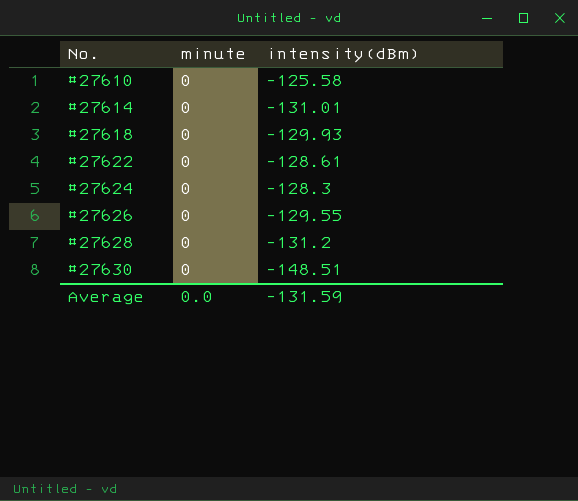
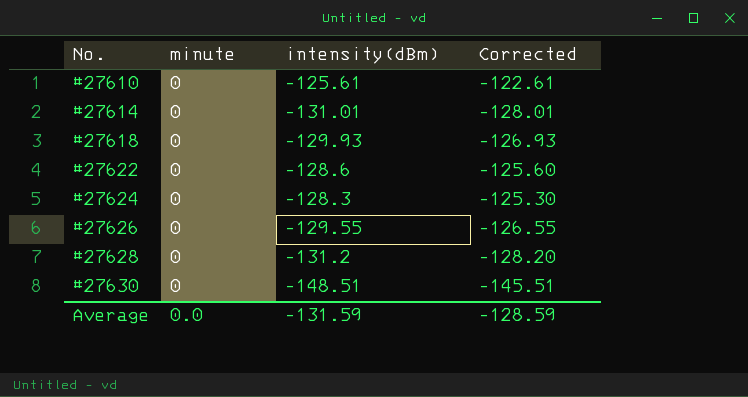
column Corrected | formula: none -> [intensity(dBm)] + 3
#27610 | intensity(dBm): -125.58 -> -125.61
#27622 | intensity(dBm): -128.61 -> -128.6

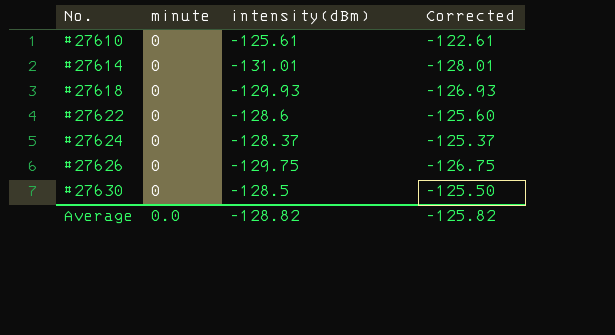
row #27628: 0 | -131.2 | -128.20 -> none
#27624 | intensity(dBm): -128.3 -> -128.37
#27624 | Corrected: -125.30 -> -125.37
#27626 | intensity(dBm): -129.55 -> -129.75
#27626 | Corrected: -126.55 -> -126.75
#27630 | intensity(dBm): -148.51 -> -128.5
#27630 | Corrected: -145.51 -> -125.50
Average | intensity(dBm): -131.59 -> -128.82
Average | Corrected: -128.59 -> -125.82

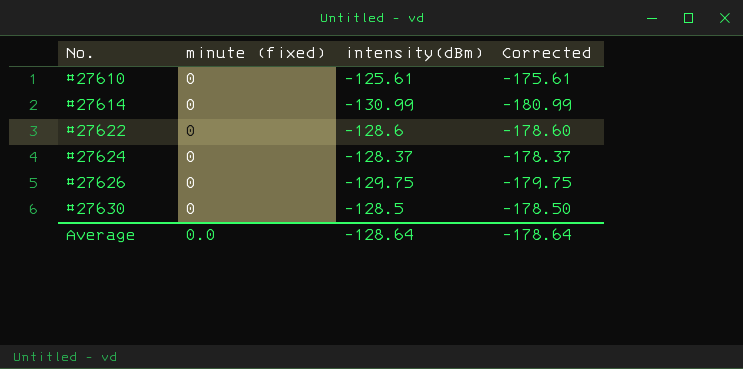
column name: minute -> minute (fixed)
column Corrected | formula: [intensity(dBm)] + 3 -> [intensity(dBm)] - 50
row #27618: 0 | -129.93 | -126.93 -> none
#27614 | intensity(dBm): -131.01 -> -130.99
Average | intensity(dBm): -128.82 -> -128.64
Average | Corrected: -125.82 -> -178.64

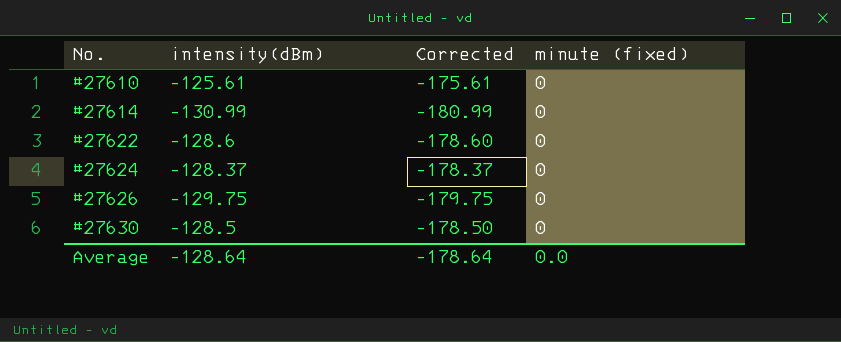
column minute (fixed) | position: 2 -> 4

